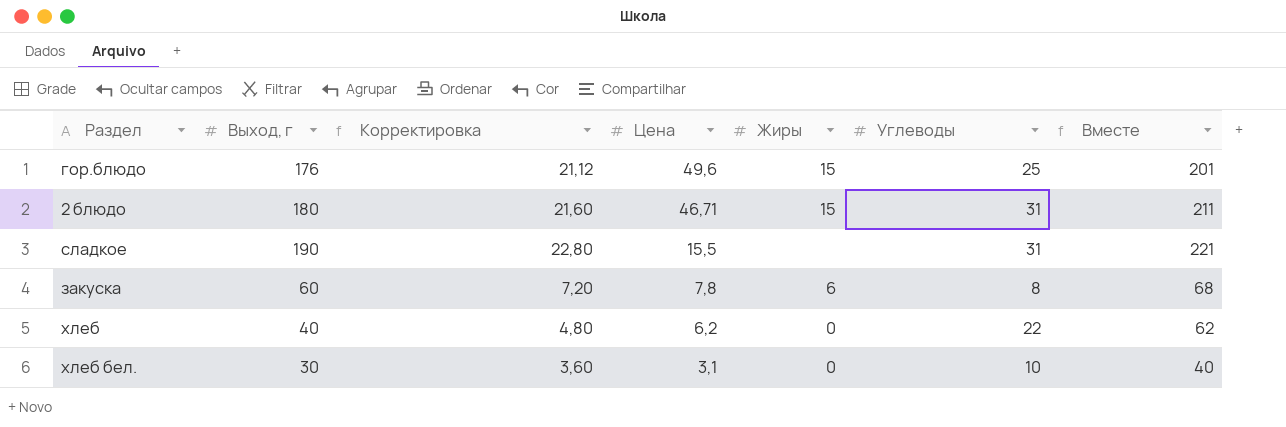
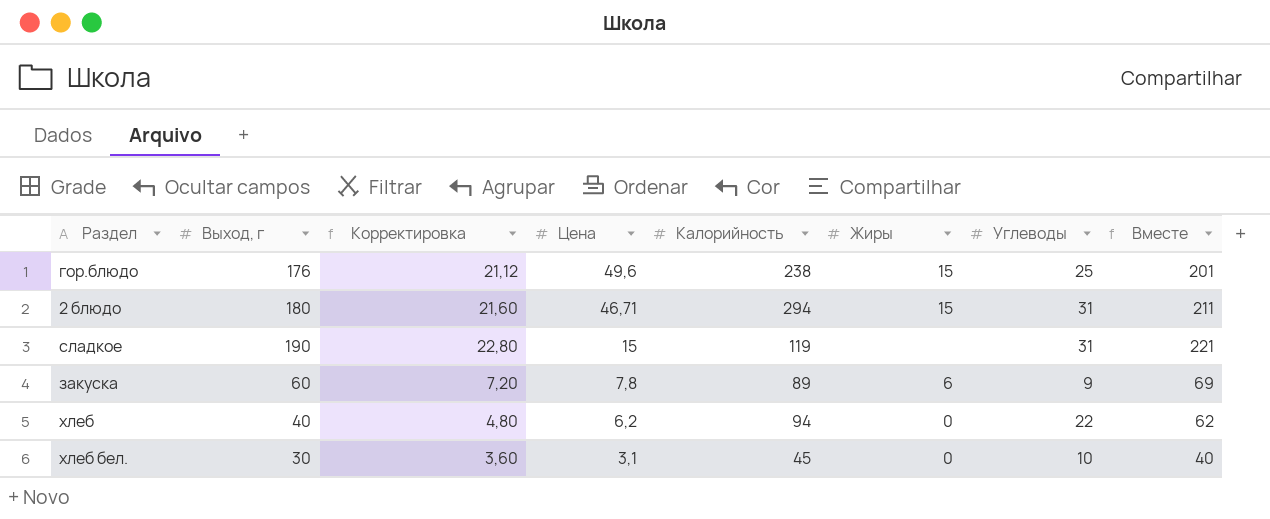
column Калорийность | position: none -> 5
сладкое | Цена: 15,5 -> 15
закуска | Углеводы: 8 -> 9
закуска | Вместе: 68 -> 69

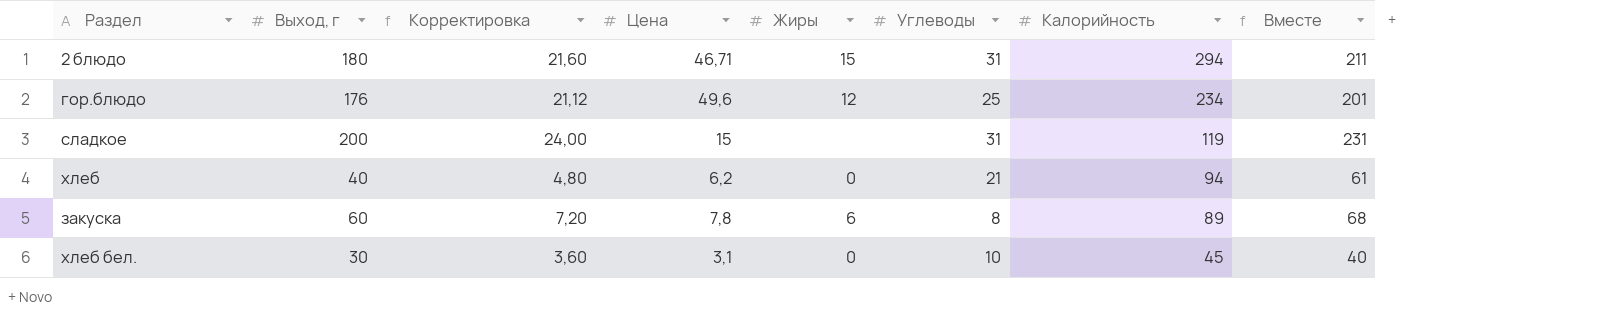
row order: Цена descending -> Калорийность descending
column Калорийность | position: 5 -> 7
гор.блюдо | Жиры: 15 -> 12
гор.блюдо | Калорийность: 238 -> 234
сладкое | Выход, г: 190 -> 200
сладкое | Корректировка: 22,80 -> 24,00
сладкое | Вместе: 221 -> 231
хлеб | Углеводы: 22 -> 21
хлеб | Вместе: 62 -> 61
закуска | Углеводы: 9 -> 8
закуска | Вместе: 69 -> 68

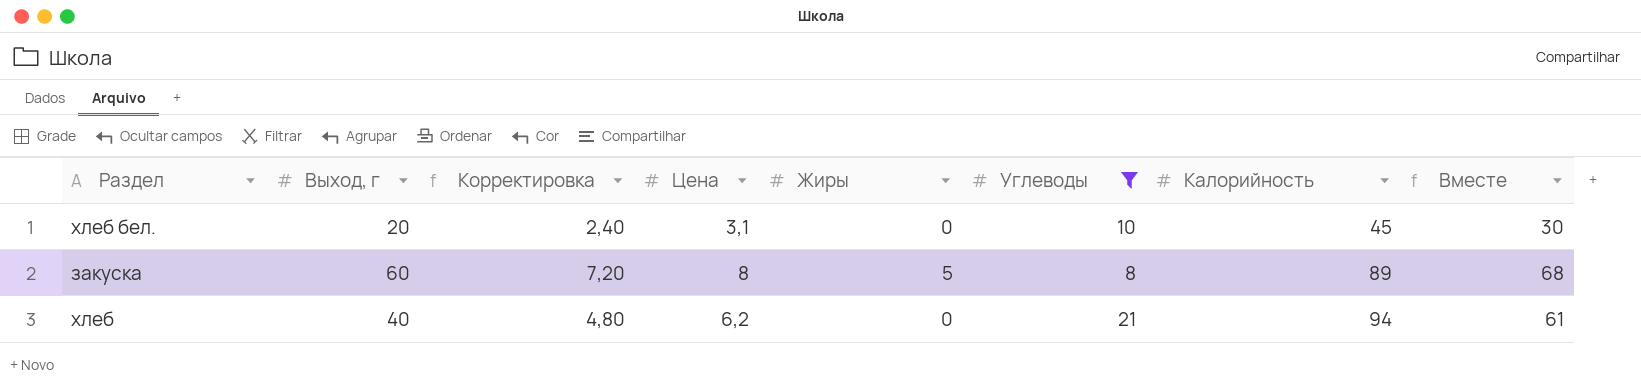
filter: none -> Углеводы <= 21
row order: Калорийность descending -> Калорийность ascending
хлеб бел. | Выход, г: 30 -> 20
хлеб бел. | Корректировка: 3,60 -> 2,40
хлеб бел. | Вместе: 40 -> 30
закуска | Цена: 7,8 -> 8
закуска | Жиры: 6 -> 5

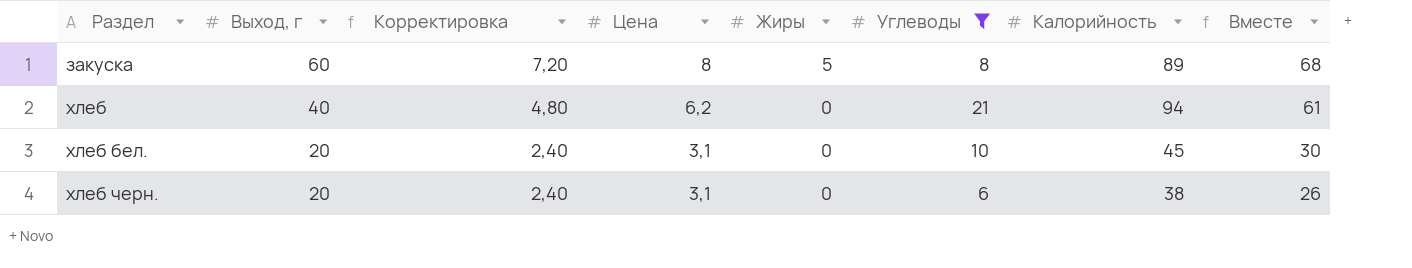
row order: Калорийность ascending -> Раздел ascending
row хлеб черн.: none -> 20 | 2,40 | 3,1 | 0 | 6 | 38 | 26

